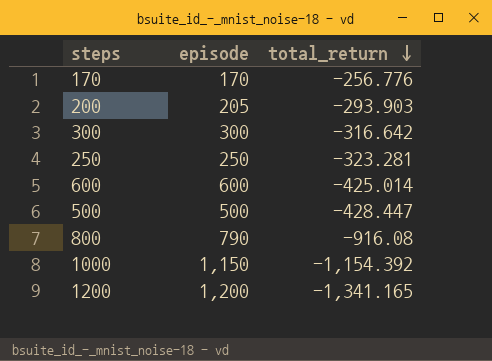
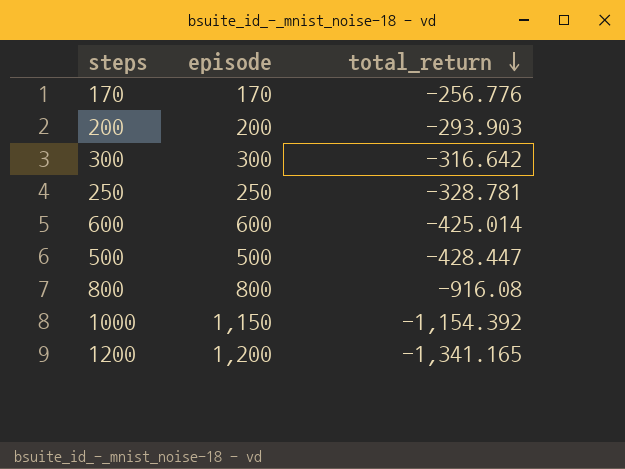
200 | episode: 205 -> 200
250 | total_return: -323.281 -> -328.781
800 | episode: 790 -> 800

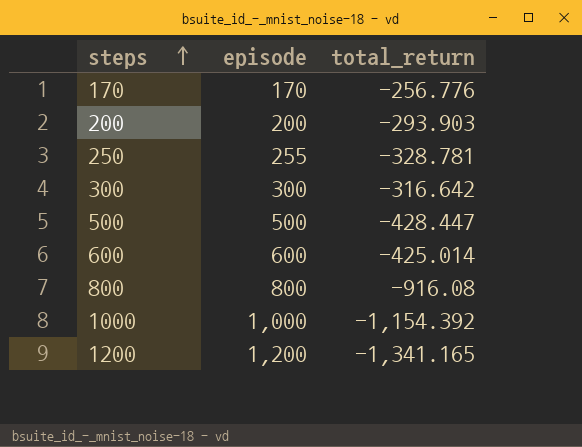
row order: total_return descending -> steps ascending
250 | episode: 250 -> 255
1000 | episode: 1,150 -> 1,000

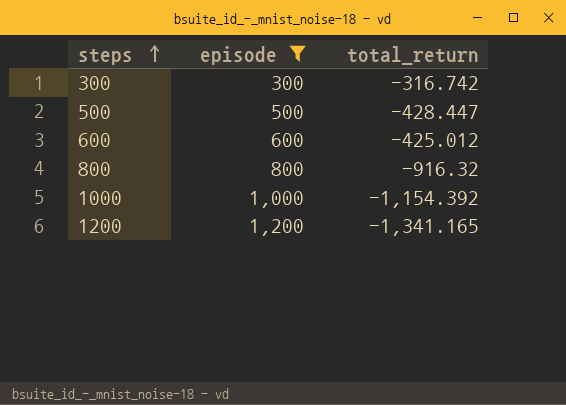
filter: none -> episode >= 300
300 | total_return: -316.642 -> -316.742
600 | total_return: -425.014 -> -425.012
800 | total_return: -916.08 -> -916.32

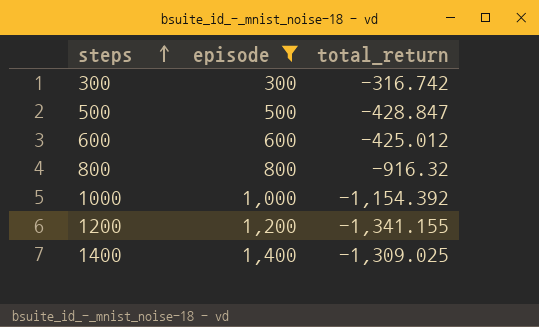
500 | total_return: -428.447 -> -428.847
1200 | total_return: -1,341.165 -> -1,341.155
row 1400: none -> 1,400 | -1,309.025

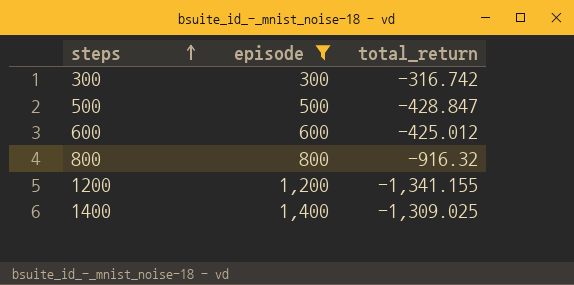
row 1000: 1,000 | -1,154.392 -> none

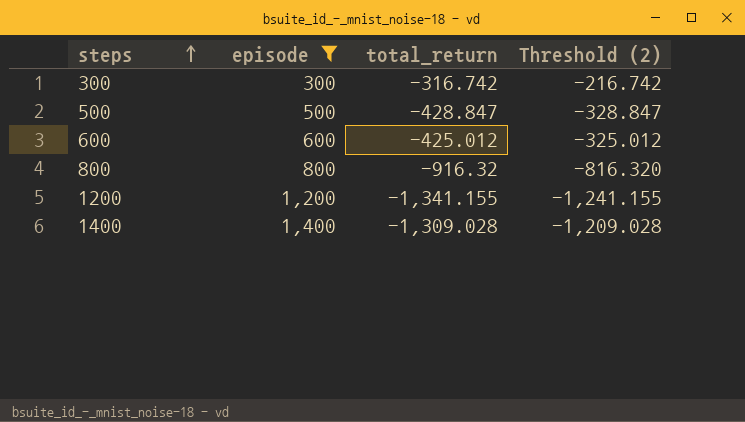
column Threshold (2) | formula: none -> [total_return] + 100
1400 | total_return: -1,309.025 -> -1,309.028

